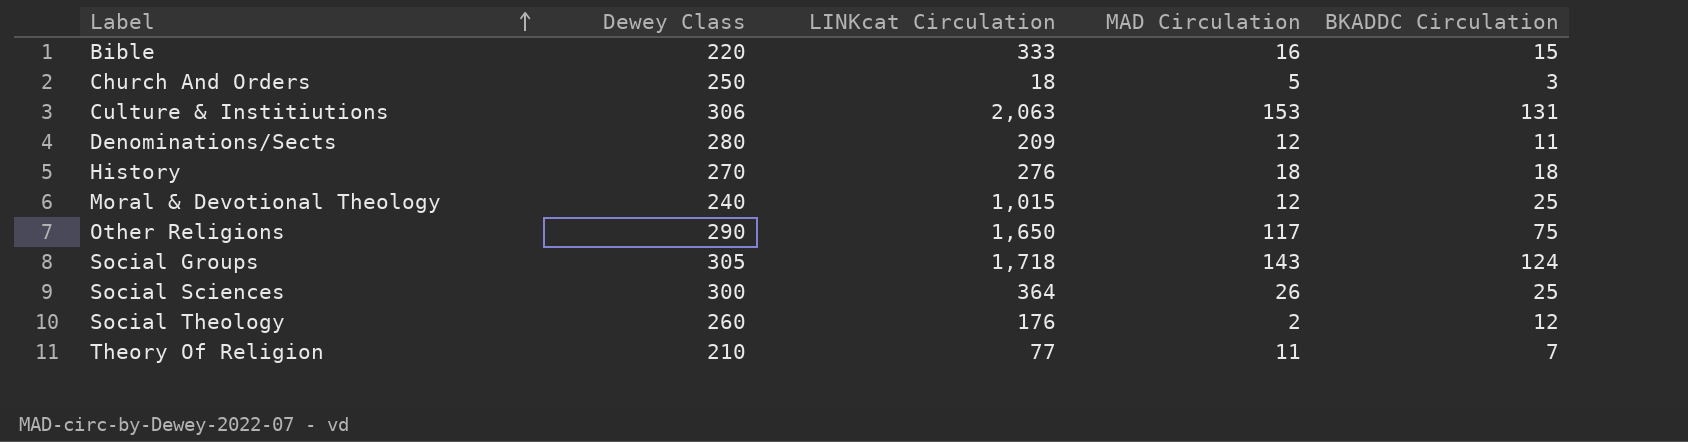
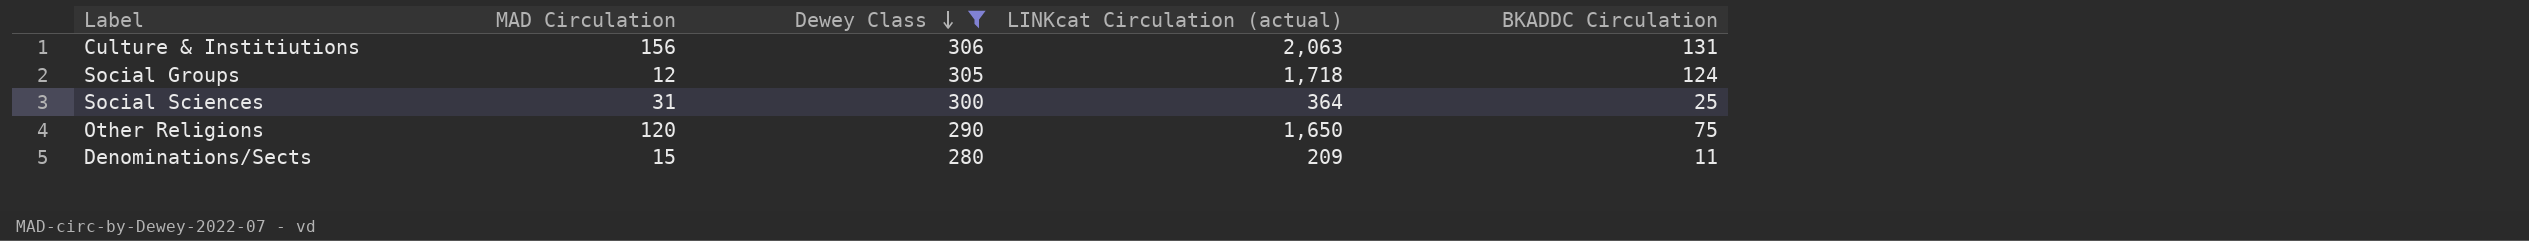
filter: none -> Dewey Class >= 280
row order: Label ascending -> Dewey Class descending
column MAD Circulation | position: 4 -> 2
column name: LINKcat Circulation -> LINKcat Circulation (actual)
Culture & Institiutions | MAD Circulation: 153 -> 156
Social Groups | MAD Circulation: 143 -> 12
Social Sciences | MAD Circulation: 26 -> 31
Other Religions | MAD Circulation: 117 -> 120
Denominations/Sects | MAD Circulation: 12 -> 15

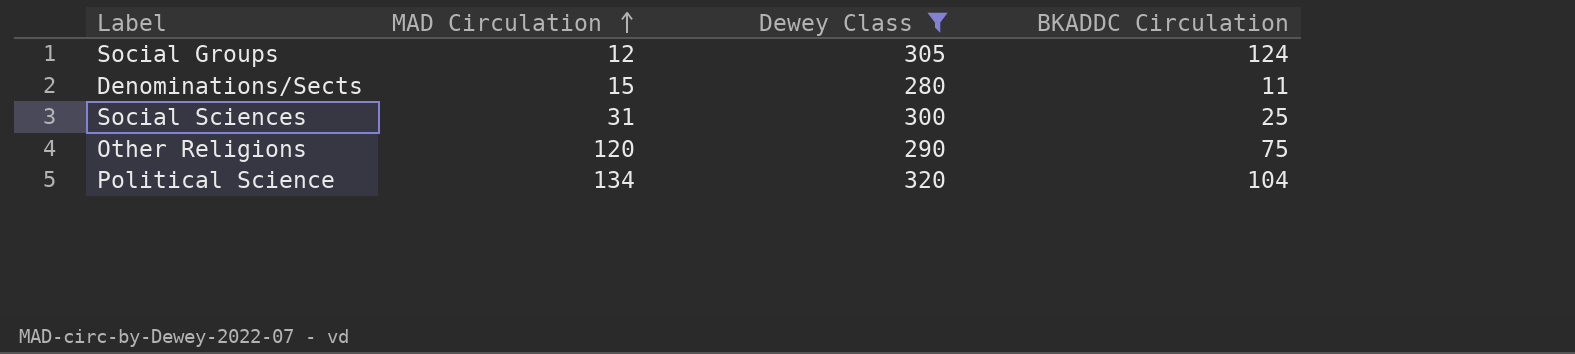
row order: Dewey Class descending -> MAD Circulation ascending
column LINKcat Circulation (actual) | position: 4 -> none
row Culture & Institiutions: 156 | 306 | 2,063 | 131 -> none
row Political Science: none -> 134 | 320 | 104

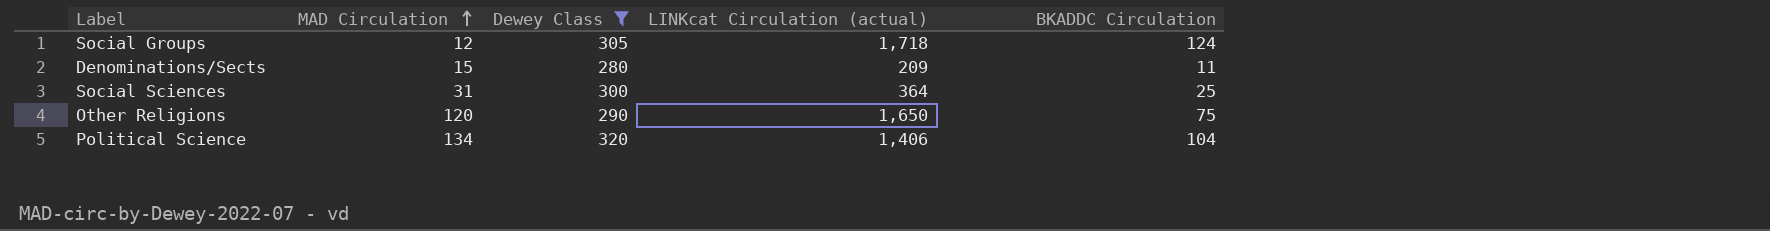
column LINKcat Circulation (actual) | position: none -> 4

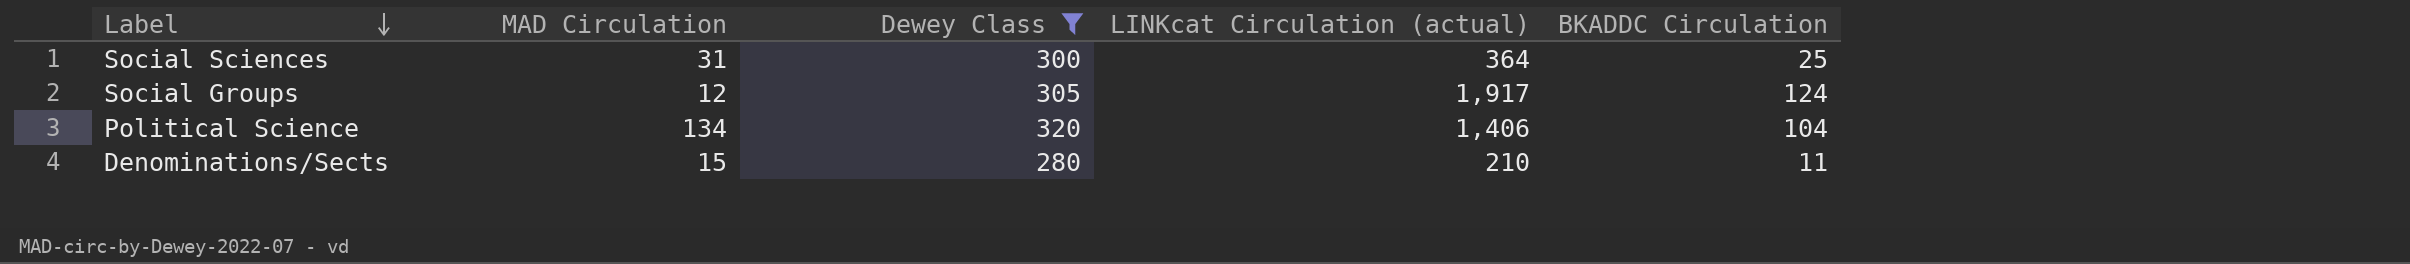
row order: MAD Circulation ascending -> Label descending
row Other Religions: 120 | 290 | 1,650 | 75 -> none
Social Groups | LINKcat Circulation (actual): 1,718 -> 1,917
Denominations/Sects | LINKcat Circulation (actual): 209 -> 210

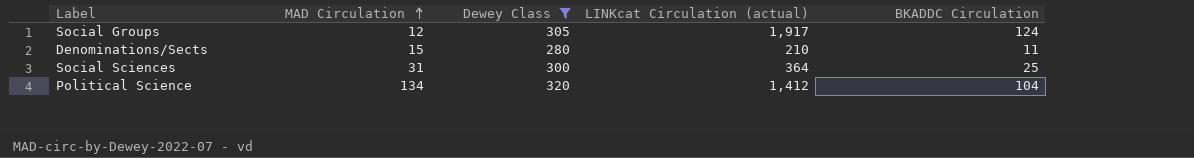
row order: Label descending -> MAD Circulation ascending
Political Science | LINKcat Circulation (actual): 1,406 -> 1,412

